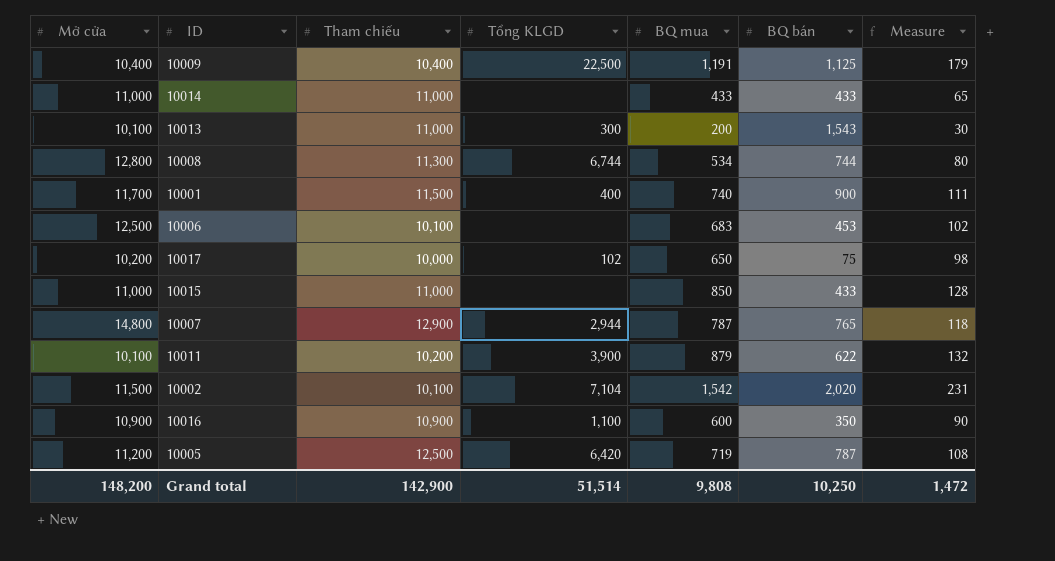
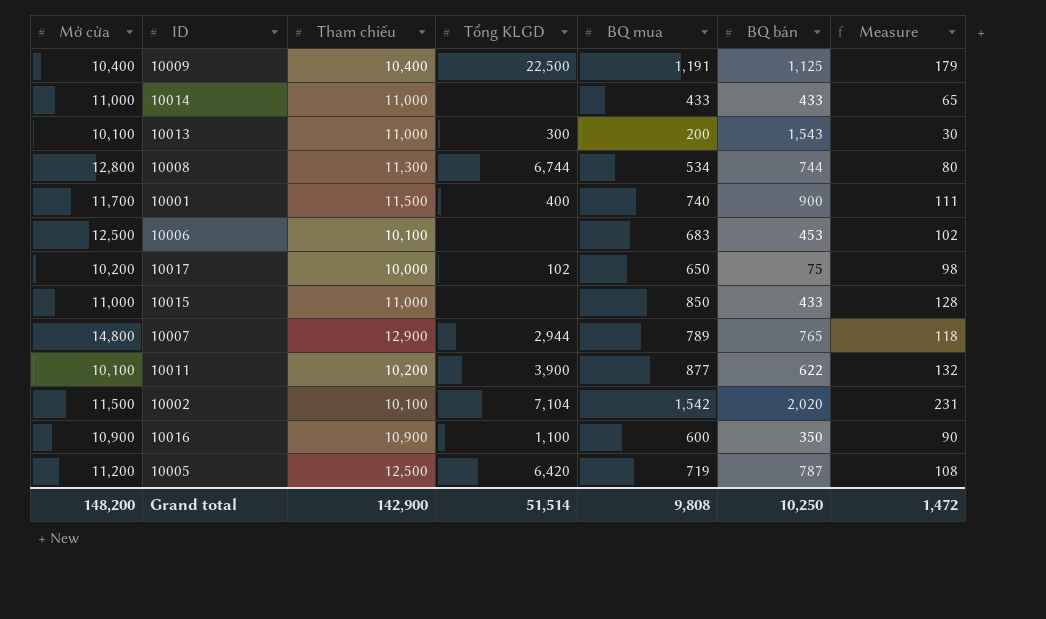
10007 | BQ mua: 787 -> 789
10011 | BQ mua: 879 -> 877

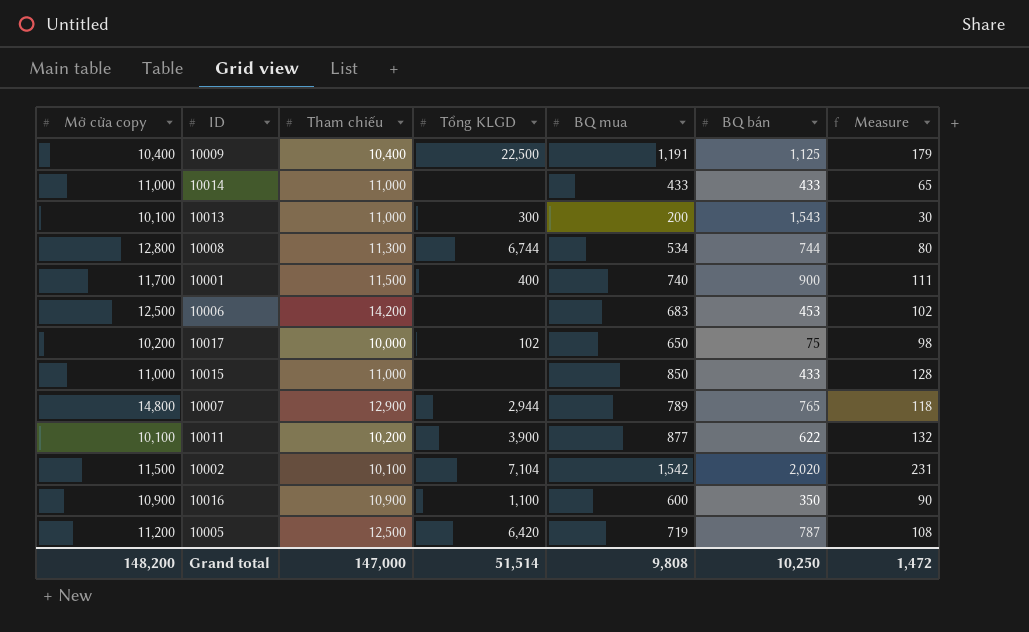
column name: Mở cửa -> Mở cửa copy
10006 | Tham chiếu: 10,100 -> 14,200
Grand total | Tham chiếu: 142,900 -> 147,000

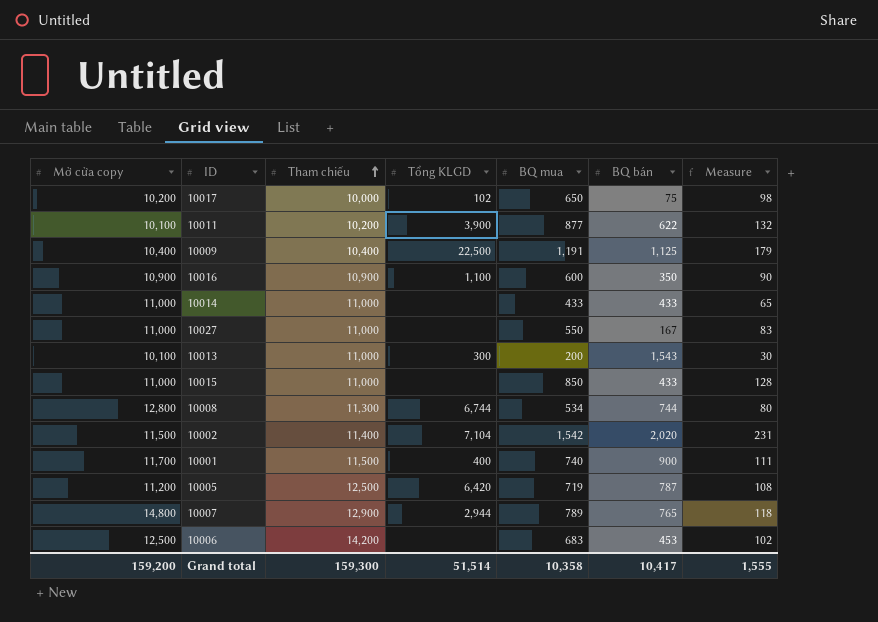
row order: none -> Tham chiếu ascending
row 10027: none -> 11,000 | 11,000 | none | 550 | 167 | 83
10002 | Tham chiếu: 10,100 -> 11,400
Grand total | Mở cửa copy: 148,200 -> 159,200
Grand total | Tham chiếu: 147,000 -> 159,300
Grand total | BQ mua: 9,808 -> 10,358
Grand total | BQ bán: 10,250 -> 10,417
Grand total | Measure: 1,472 -> 1,555

